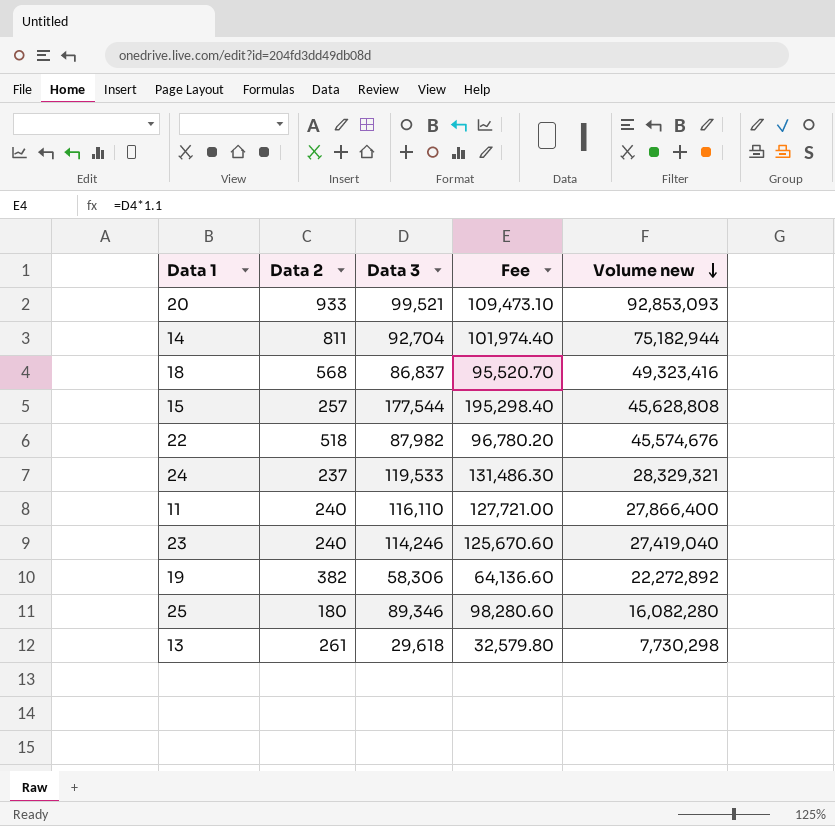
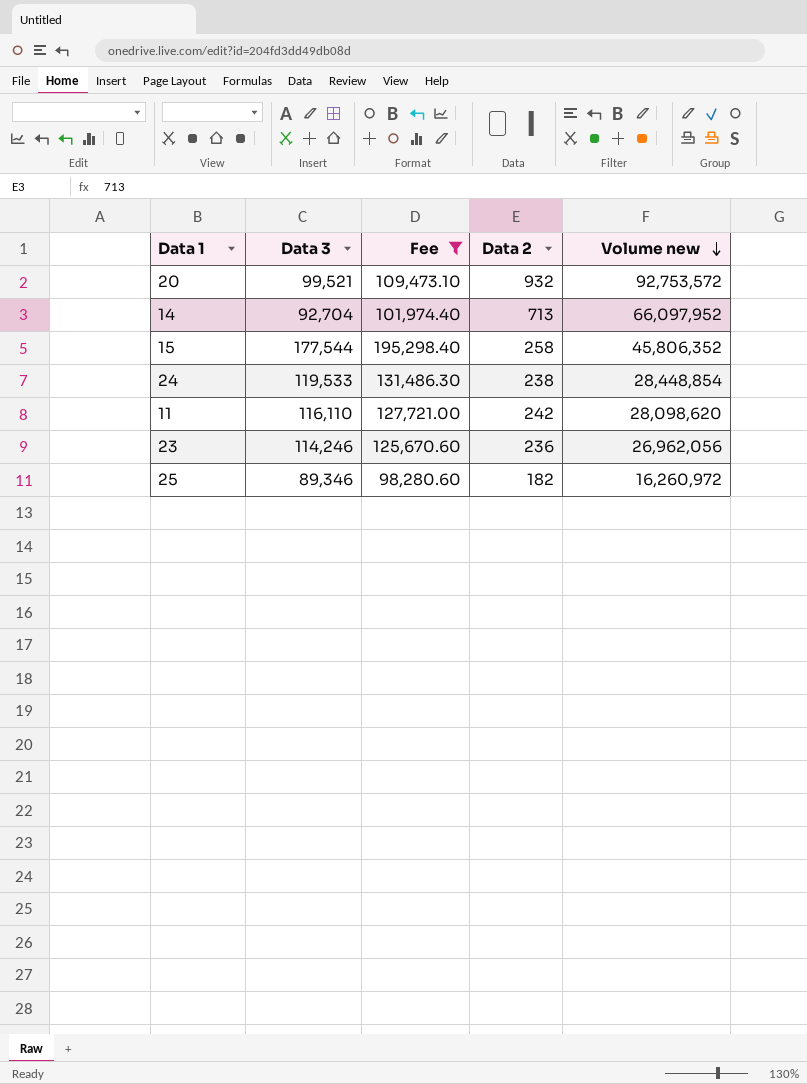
filter: none -> Fee >= 98,280.60
column Data 2 | position: 2 -> 4
20 | Data 2: 933 -> 932
20 | Volume new: 92,853,093 -> 92,753,572
14 | Data 2: 811 -> 713
14 | Volume new: 75,182,944 -> 66,097,952
15 | Data 2: 257 -> 258
15 | Volume new: 45,628,808 -> 45,806,352
24 | Data 2: 237 -> 238
24 | Volume new: 28,329,321 -> 28,448,854
11 | Data 2: 240 -> 242
11 | Volume new: 27,866,400 -> 28,098,620
23 | Data 2: 240 -> 236
23 | Volume new: 27,419,040 -> 26,962,056
25 | Data 2: 180 -> 182
25 | Volume new: 16,082,280 -> 16,260,972

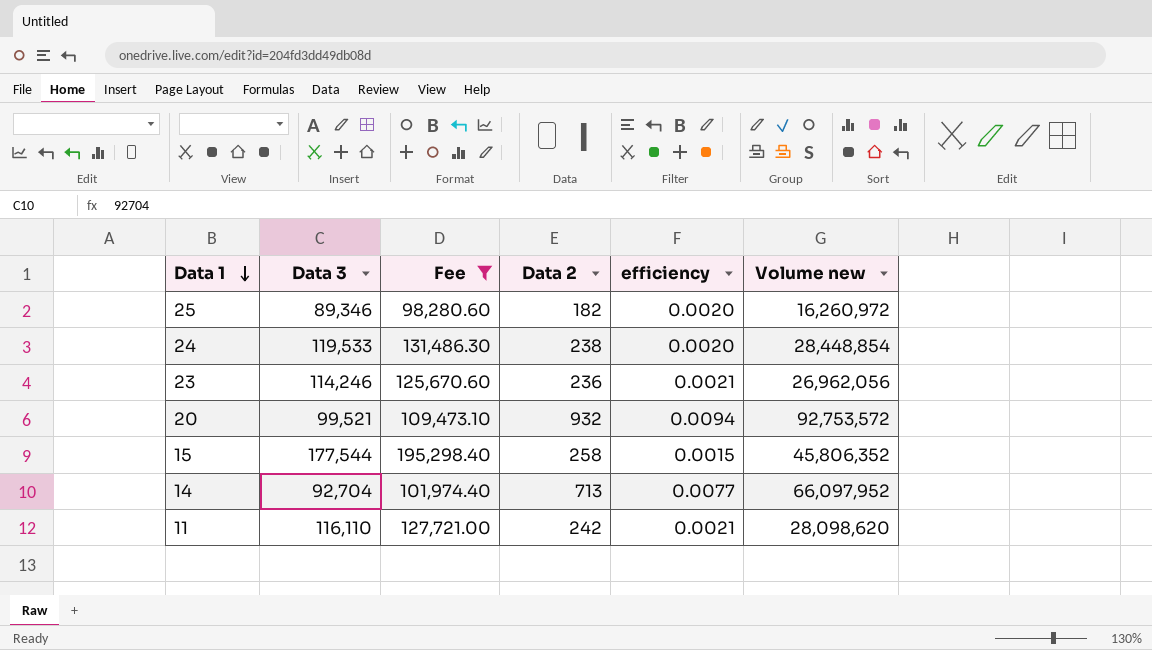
row order: Volume new descending -> Data 1 descending
column efficiency | formula: none -> [Data 2] / [Data 3]

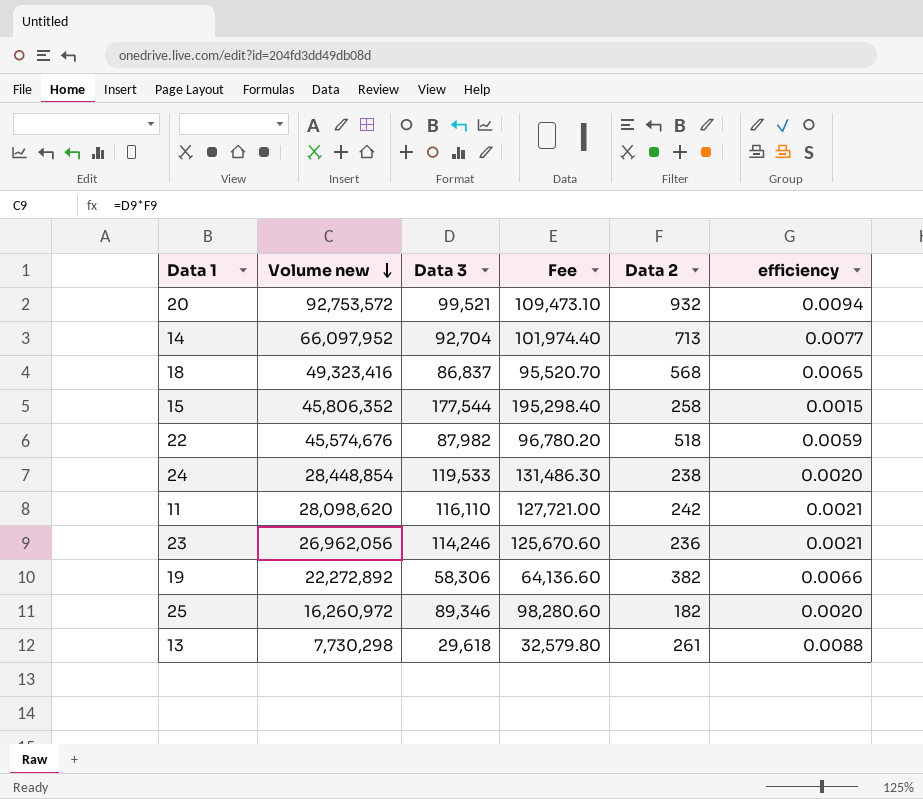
filter: Fee >= 98,280.60 -> none
row order: Data 1 descending -> Volume new descending
column Volume new | position: 6 -> 2

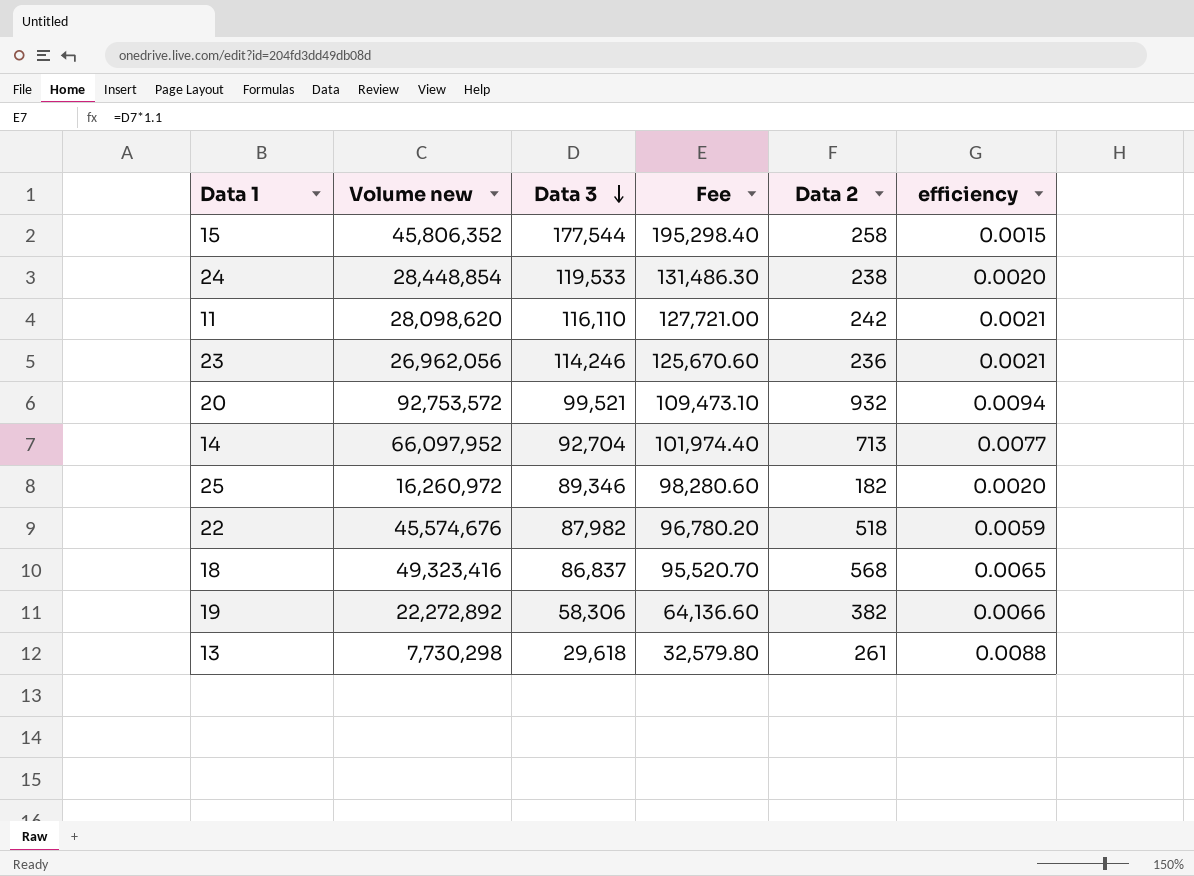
row order: Volume new descending -> Data 3 descending

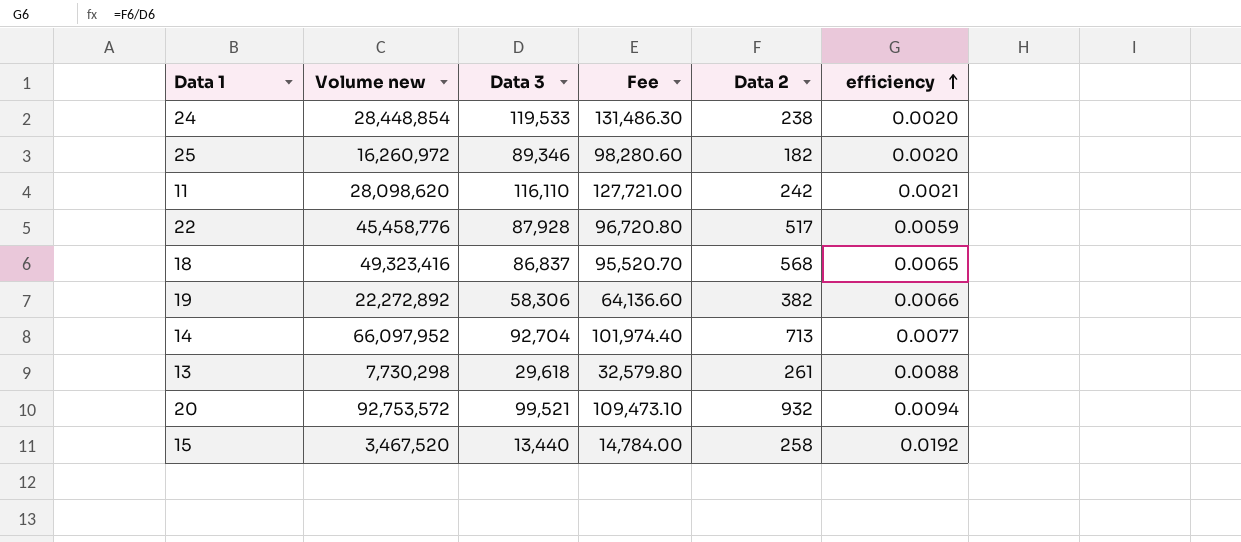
row order: Data 3 descending -> efficiency ascending
row 23: 26,962,056 | 114,246 | 125,670.60 | 236 | 0.0021 -> none
22 | Volume new: 45,574,676 -> 45,458,776
22 | Data 3: 87,982 -> 87,928
22 | Fee: 96,780.20 -> 96,720.80
22 | Data 2: 518 -> 517
15 | Volume new: 45,806,352 -> 3,467,520
15 | Data 3: 177,544 -> 13,440
15 | Fee: 195,298.40 -> 14,784.00
15 | efficiency: 0.0015 -> 0.0192

